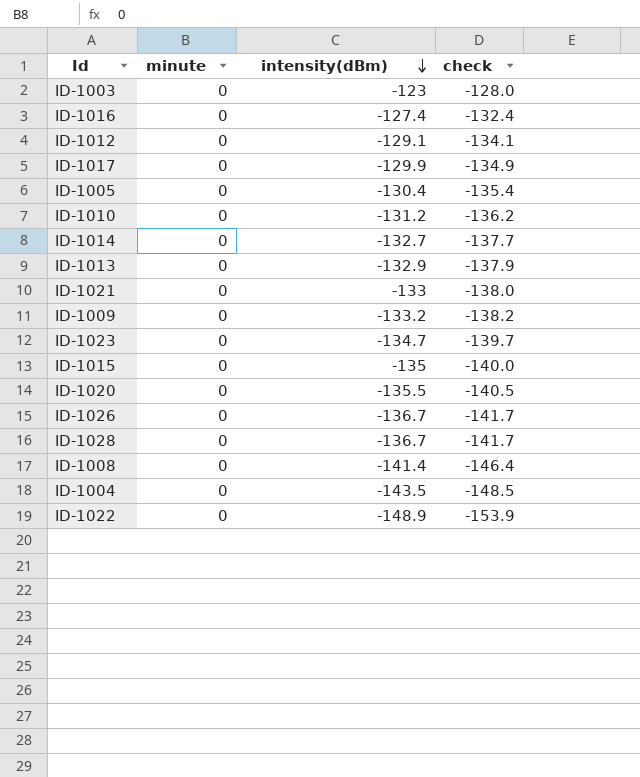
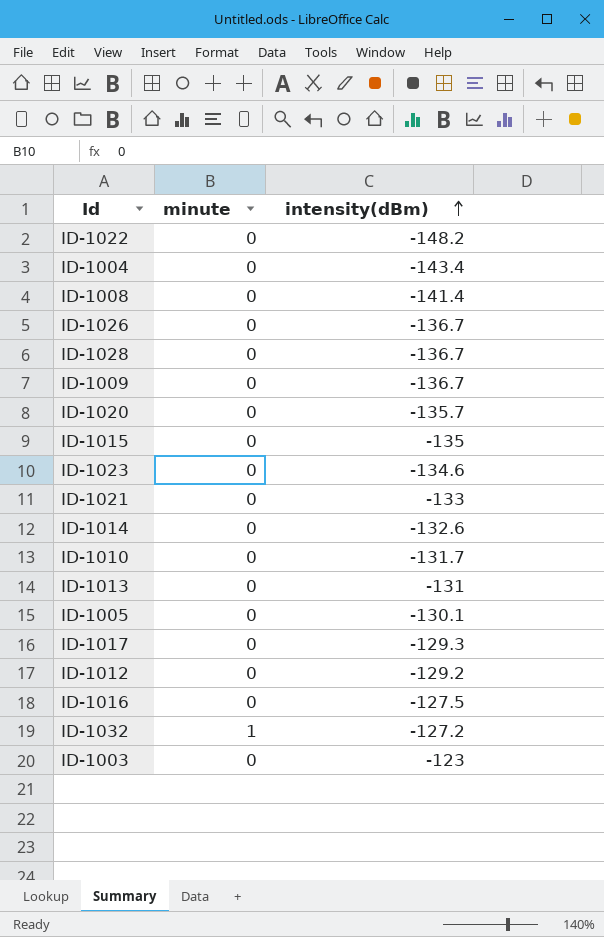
row order: intensity(dBm) descending -> intensity(dBm) ascending
column check | formula: [intensity(dBm)] - 5 -> none
ID-1022 | intensity(dBm): -148.9 -> -148.2
ID-1004 | intensity(dBm): -143.5 -> -143.4
ID-1009 | intensity(dBm): -133.2 -> -136.7
ID-1020 | intensity(dBm): -135.5 -> -135.7
ID-1023 | intensity(dBm): -134.7 -> -134.6
ID-1014 | intensity(dBm): -132.7 -> -132.6
ID-1010 | intensity(dBm): -131.2 -> -131.7
ID-1013 | intensity(dBm): -132.9 -> -131
ID-1005 | intensity(dBm): -130.4 -> -130.1
ID-1017 | intensity(dBm): -129.9 -> -129.3
ID-1012 | intensity(dBm): -129.1 -> -129.2
ID-1016 | intensity(dBm): -127.4 -> -127.5
row ID-1032: none -> 1 | -127.2

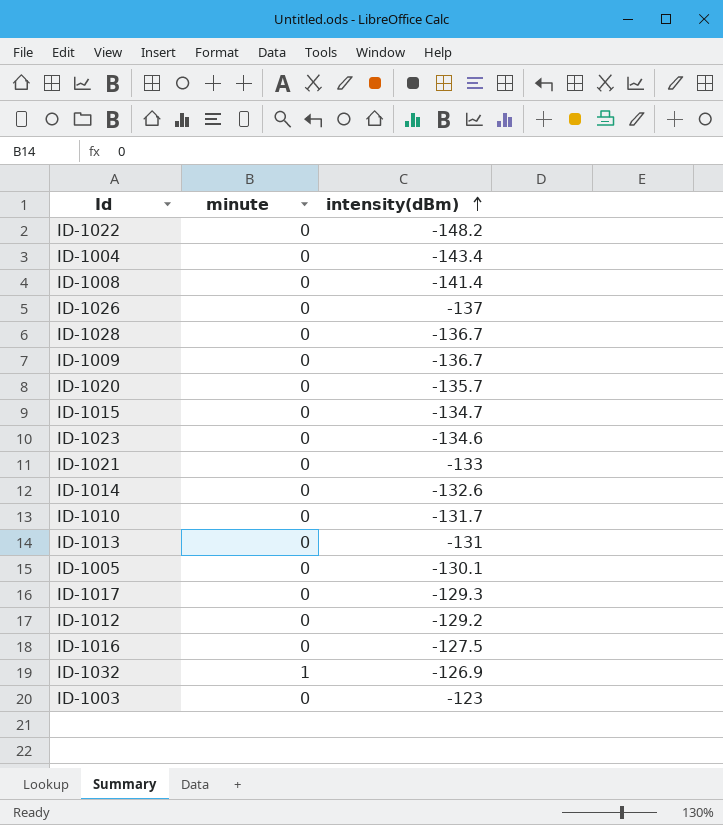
ID-1026 | intensity(dBm): -136.7 -> -137
ID-1015 | intensity(dBm): -135 -> -134.7
ID-1032 | intensity(dBm): -127.2 -> -126.9

